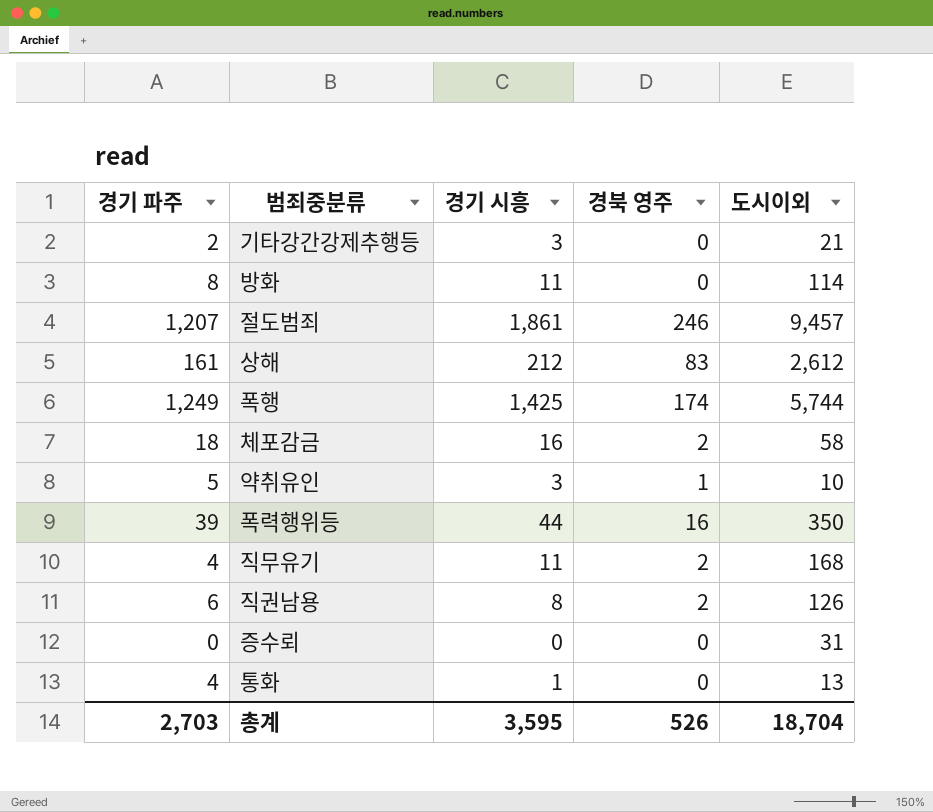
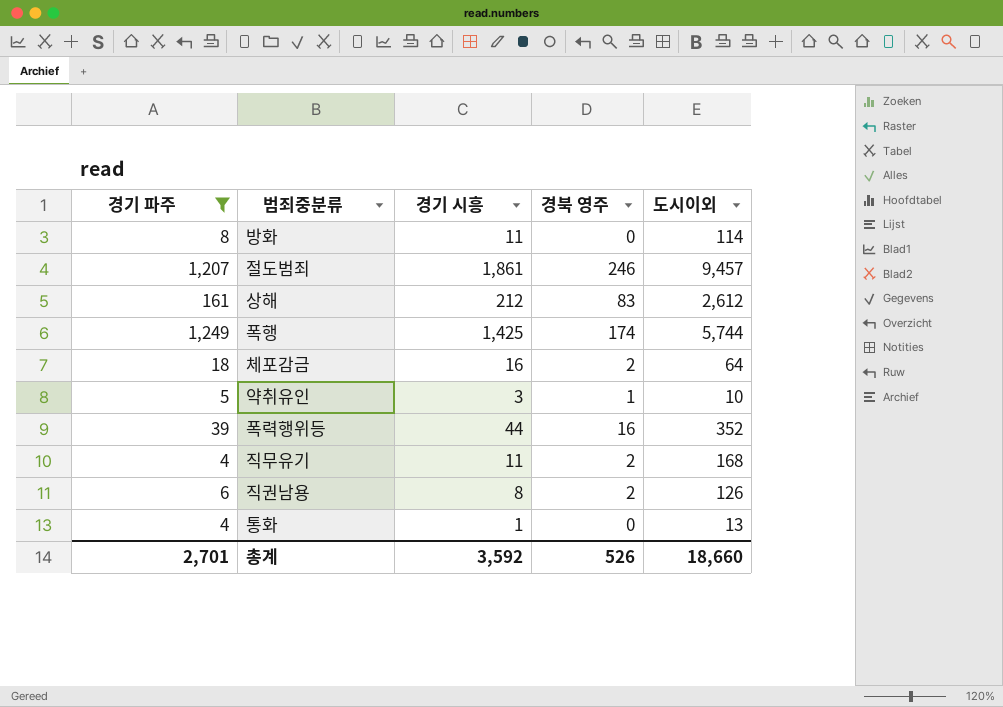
filter: none -> 경기 파주 >= 4
체포감금 | 도시이외: 58 -> 64
폭력행위등 | 도시이외: 350 -> 352
총계 | 경기 파주: 2,703 -> 2,701
총계 | 경기 시흥: 3,595 -> 3,592
총계 | 도시이외: 18,704 -> 18,660

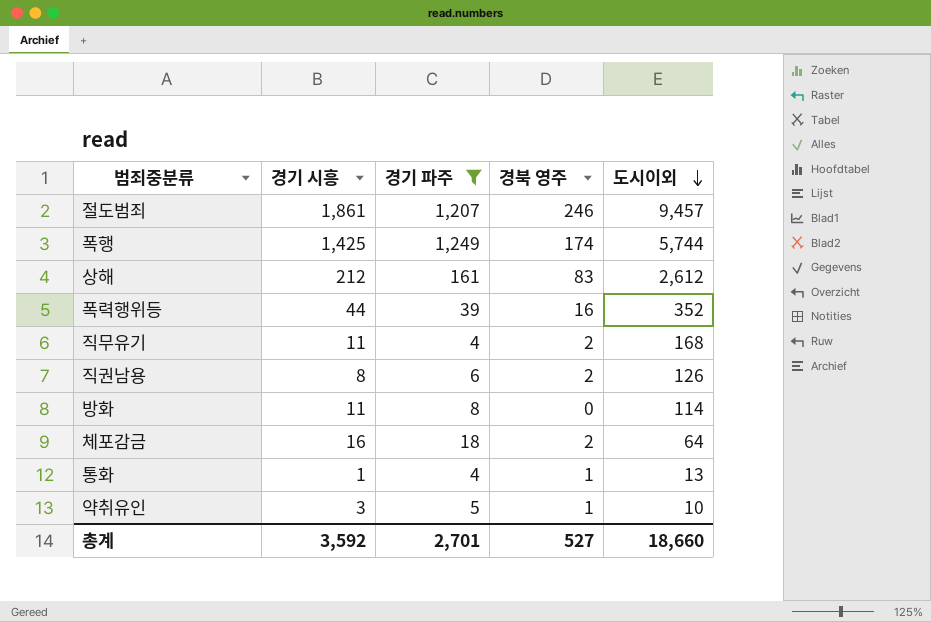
row order: none -> 도시이외 descending
column 경기 파주 | position: 1 -> 3
통화 | 경북 영주: 0 -> 1
총계 | 경북 영주: 526 -> 527

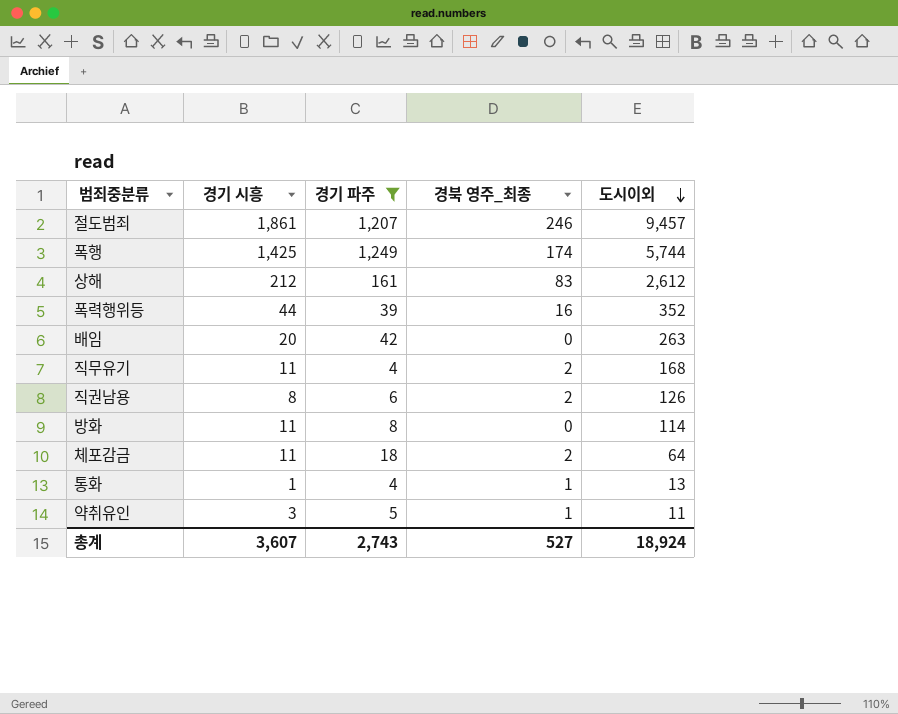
column name: 경북 영주 -> 경북 영주_최종
row 배임: none -> 20 | 42 | 0 | 263
체포감금 | 경기 시흥: 16 -> 11
약취유인 | 도시이외: 10 -> 11
총계 | 경기 시흥: 3,592 -> 3,607
총계 | 경기 파주: 2,701 -> 2,743
총계 | 도시이외: 18,660 -> 18,924

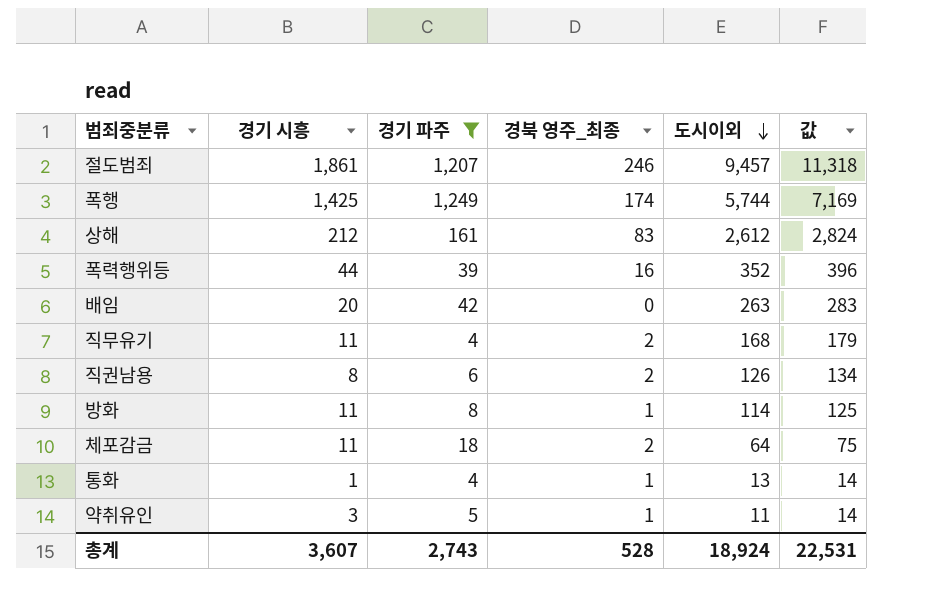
column 값 | formula: none -> [경기 시흥] + [도시이외]
방화 | 경북 영주_최종: 0 -> 1
총계 | 경북 영주_최종: 527 -> 528

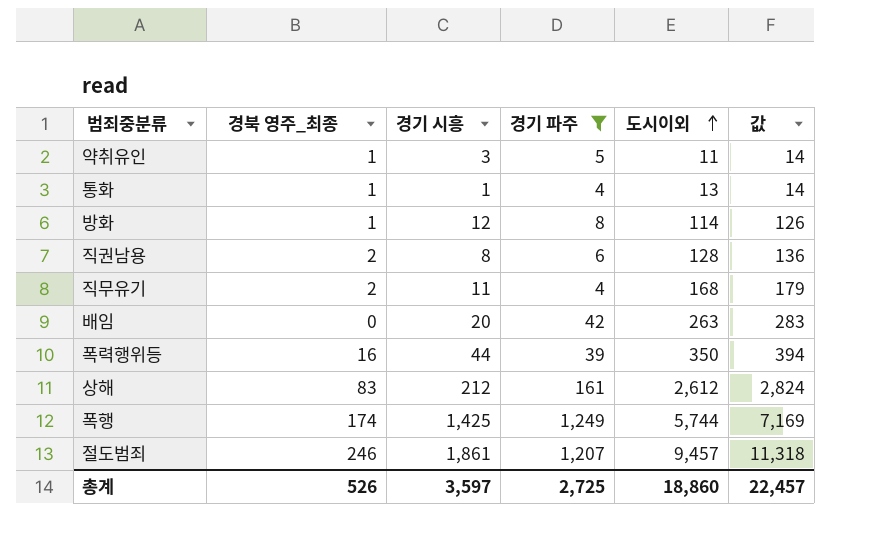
row order: 도시이외 descending -> 도시이외 ascending
column 경북 영주_최종 | position: 4 -> 2
row 체포감금: 11 | 18 | 2 | 64 | 75 -> none
방화 | 경기 시흥: 11 -> 12
방화 | 값: 125 -> 126
직권남용 | 도시이외: 126 -> 128
직권남용 | 값: 134 -> 136
폭력행위등 | 도시이외: 352 -> 350
폭력행위등 | 값: 396 -> 394
총계 | 경북 영주_최종: 528 -> 526
총계 | 경기 시흥: 3,607 -> 3,597
총계 | 경기 파주: 2,743 -> 2,725
총계 | 도시이외: 18,924 -> 18,860
총계 | 값: 22,531 -> 22,457

